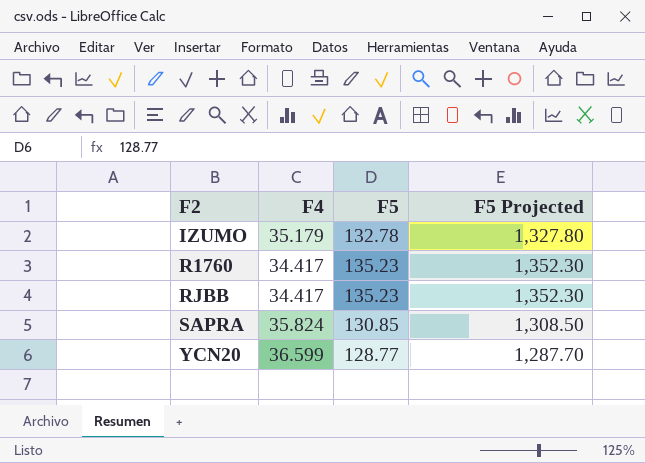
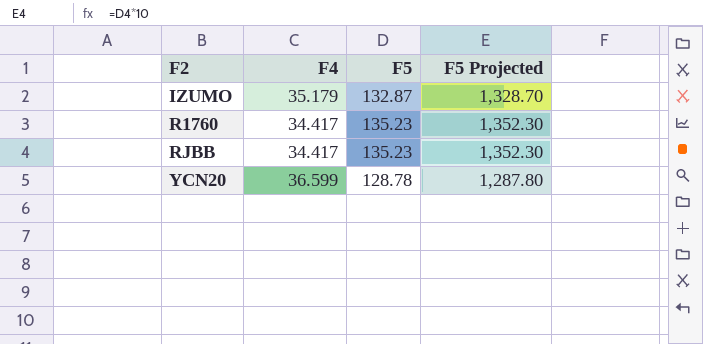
row SAPRA: 35.824 | 130.85 | 1,308.50 -> none
IZUMO | F5: 132.78 -> 132.87
IZUMO | F5 Projected: 1,327.80 -> 1,328.70
YCN20 | F5: 128.77 -> 128.78
YCN20 | F5 Projected: 1,287.70 -> 1,287.80

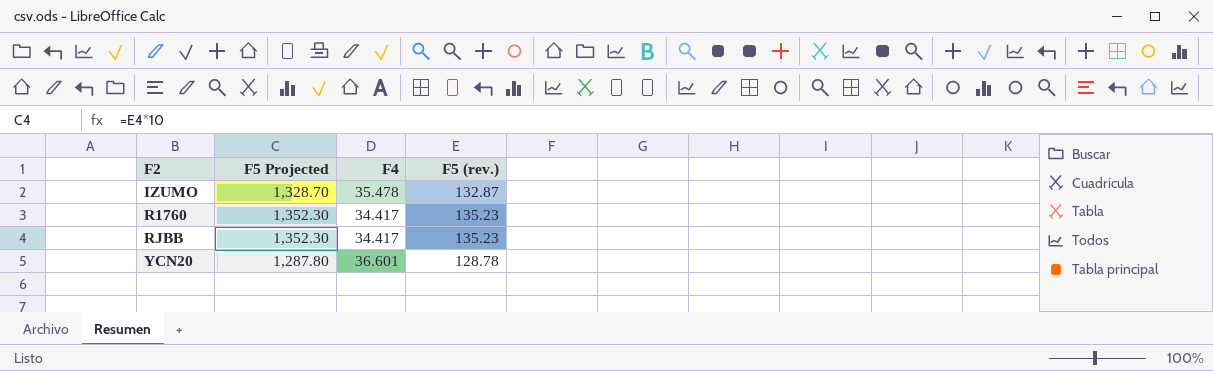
column F5 Projected | position: 4 -> 2
column name: F5 -> F5 (rev.)
IZUMO | F4: 35.179 -> 35.478
YCN20 | F4: 36.599 -> 36.601

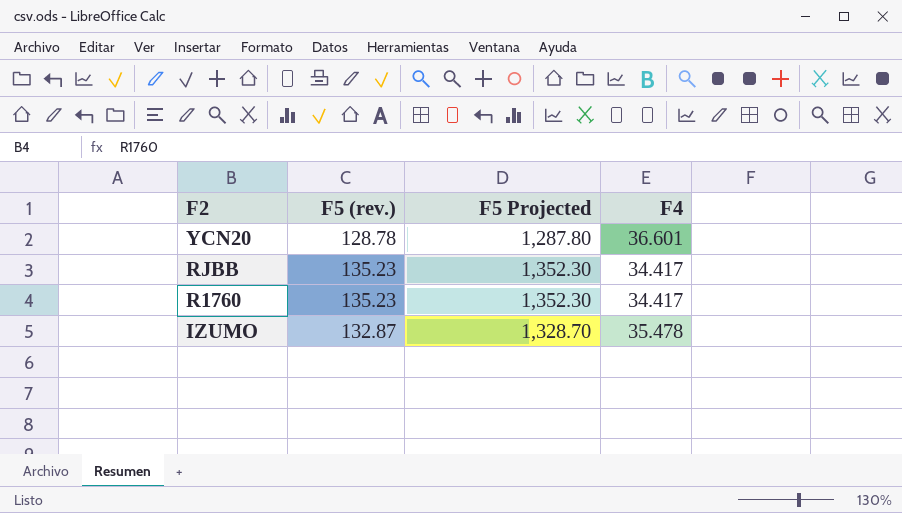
row order: F2 ascending -> F2 descending
column F5 (rev.) | position: 4 -> 2

